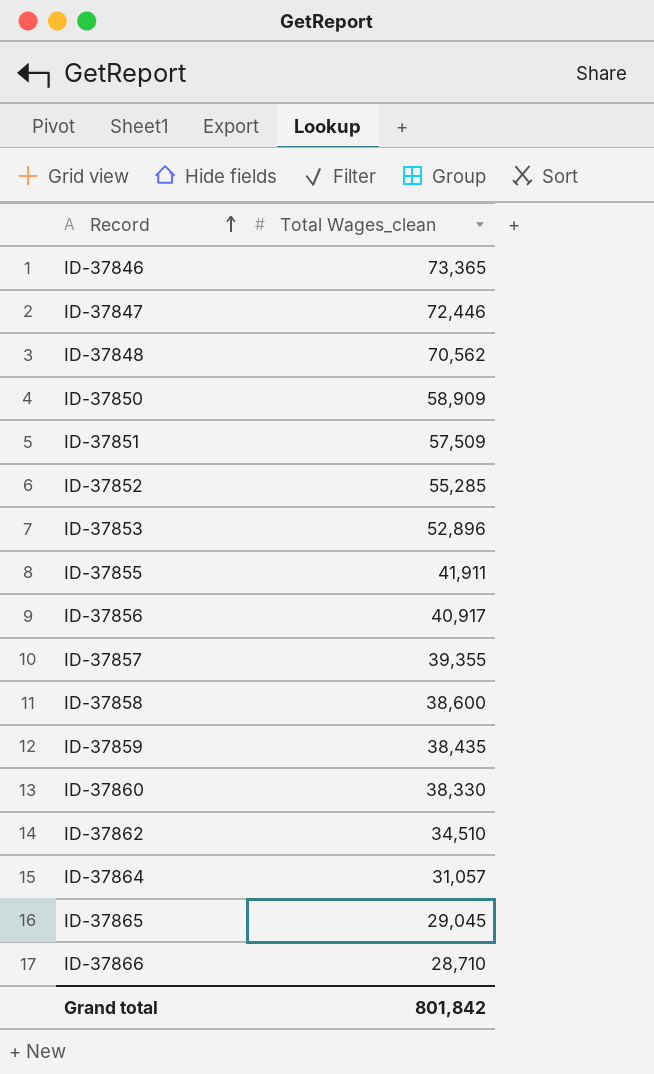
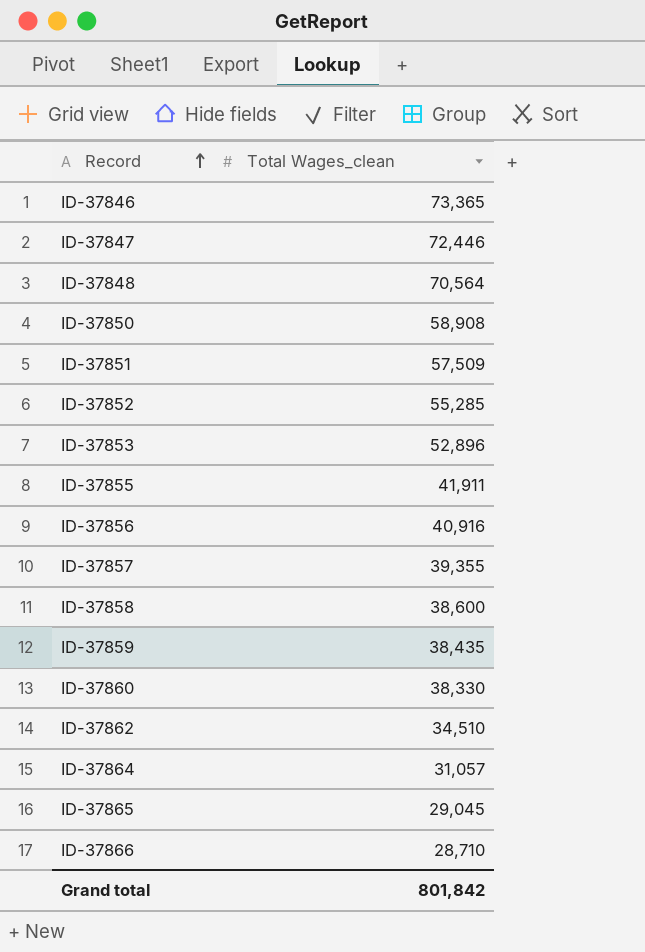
ID-37848 | Total Wages_clean: 70,562 -> 70,564
ID-37850 | Total Wages_clean: 58,909 -> 58,908
ID-37856 | Total Wages_clean: 40,917 -> 40,916

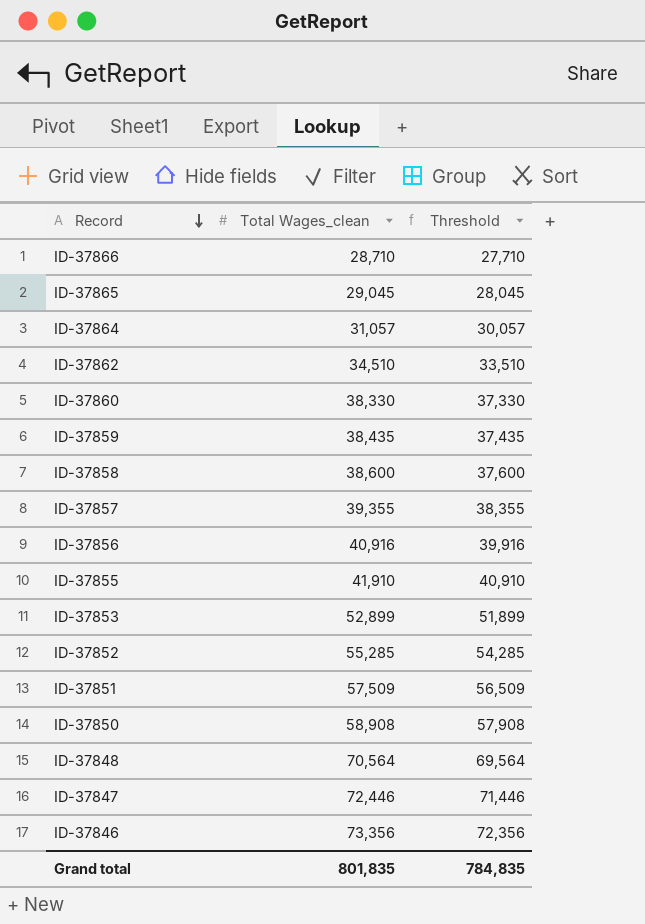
row order: Record ascending -> Record descending
column Threshold | formula: none -> [Total Wages_clean] - 1000
ID-37855 | Total Wages_clean: 41,911 -> 41,910
ID-37853 | Total Wages_clean: 52,896 -> 52,899
ID-37846 | Total Wages_clean: 73,365 -> 73,356
Grand total | Total Wages_clean: 801,842 -> 801,835

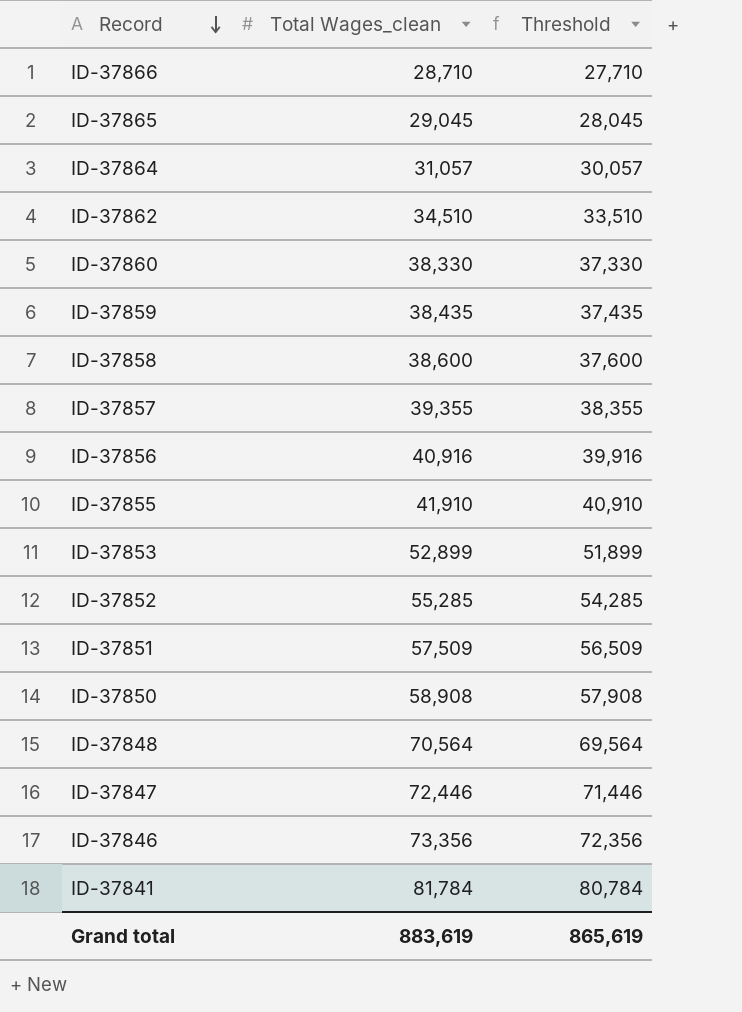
row ID-37841: none -> 81,784 | 80,784
Grand total | Total Wages_clean: 801,835 -> 883,619
Grand total | Threshold: 784,835 -> 865,619

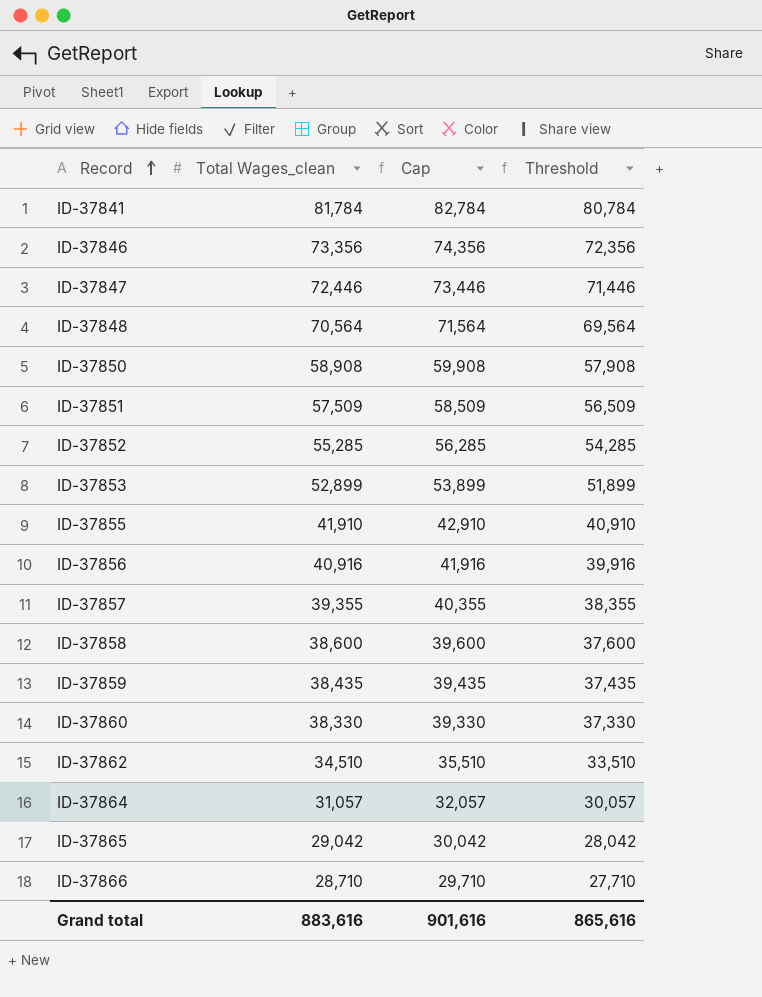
row order: Record descending -> Record ascending
column Cap | formula: none -> [Total Wages_clean] + 1000
ID-37865 | Total Wages_clean: 29,045 -> 29,042
ID-37865 | Threshold: 28,045 -> 28,042
Grand total | Total Wages_clean: 883,619 -> 883,616
Grand total | Threshold: 865,619 -> 865,616

